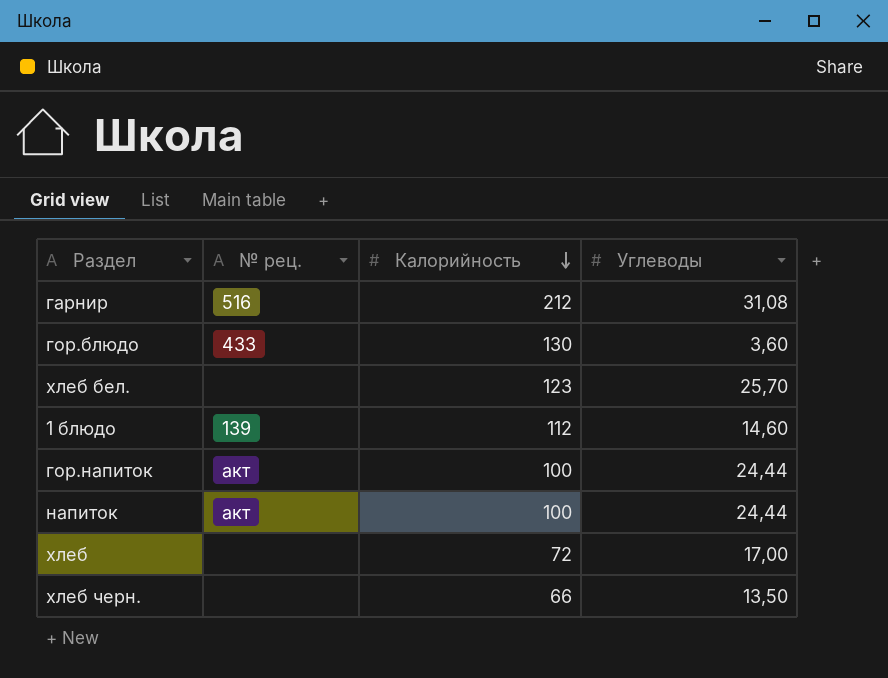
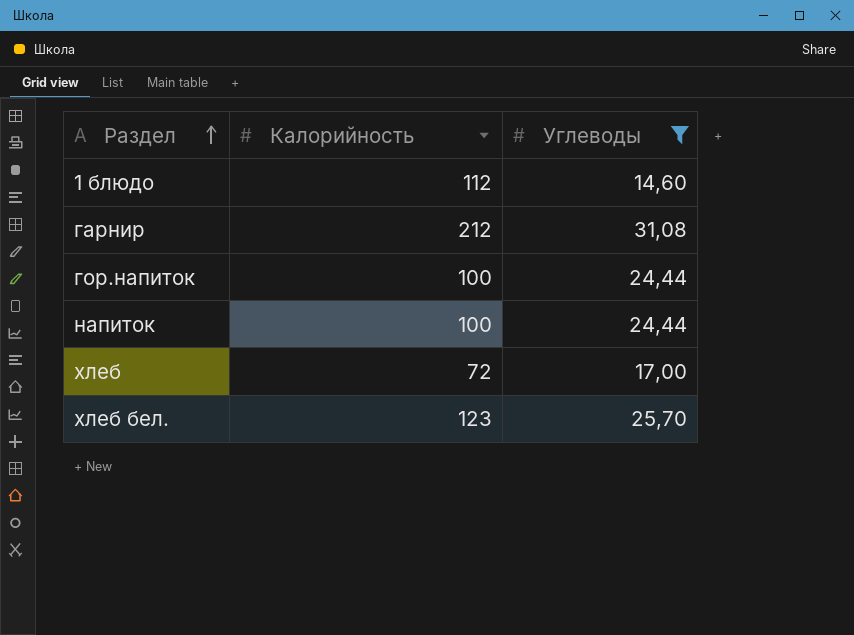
filter: none -> Углеводы >= 14,60
row order: Калорийность descending -> Раздел ascending
column № рец. | position: 2 -> none

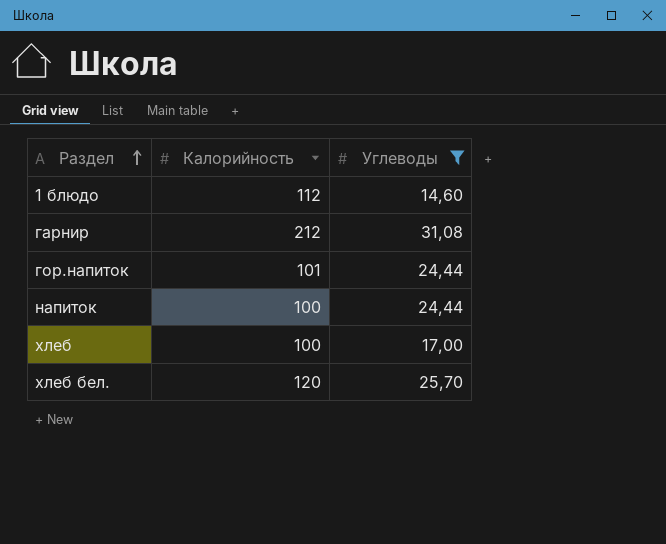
гор.напиток | Калорийность: 100 -> 101
хлеб | Калорийность: 72 -> 100
хлеб бел. | Калорийность: 123 -> 120

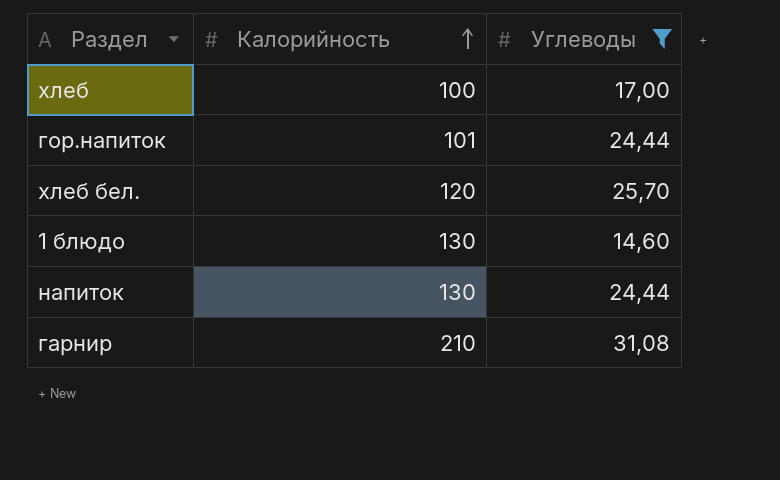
row order: Раздел ascending -> Калорийность ascending
1 блюдо | Калорийность: 112 -> 130
напиток | Калорийность: 100 -> 130
гарнир | Калорийность: 212 -> 210

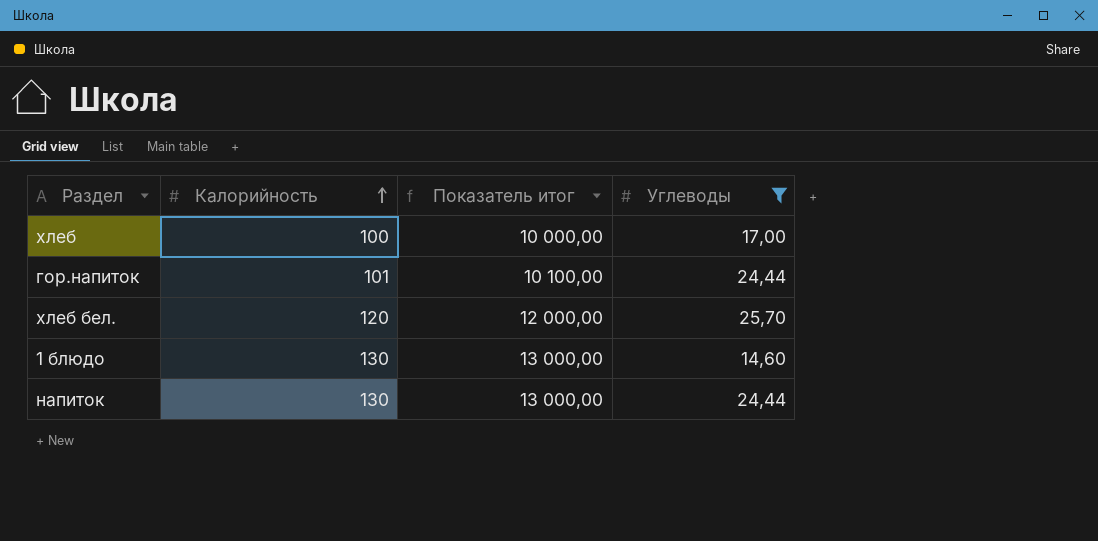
column Показатель итог | formula: none -> [Калорийность] * 100
row гарнир: 210 | 31,08 -> none

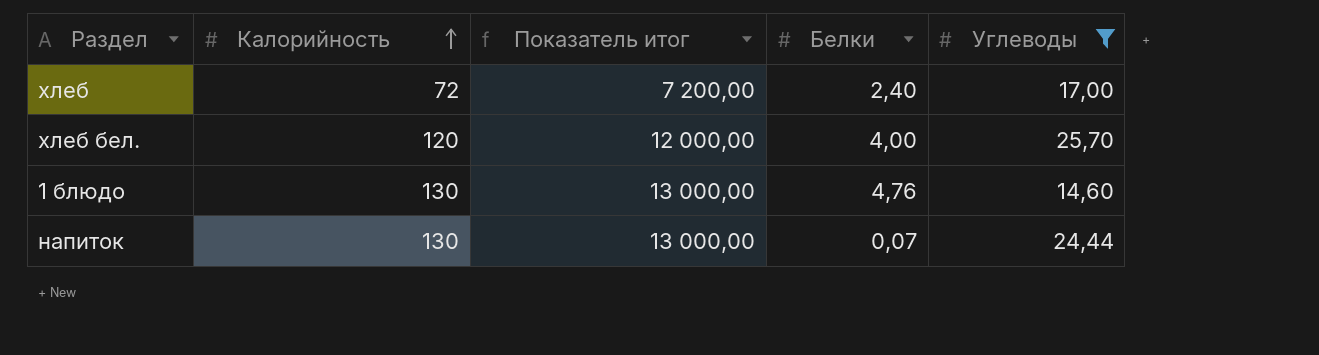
column Белки | position: none -> 4
row гор.напиток: 101 | 10 100,00 | 24,44 -> none
хлеб | Калорийность: 100 -> 72
хлеб | Показатель итог: 10 000,00 -> 7 200,00

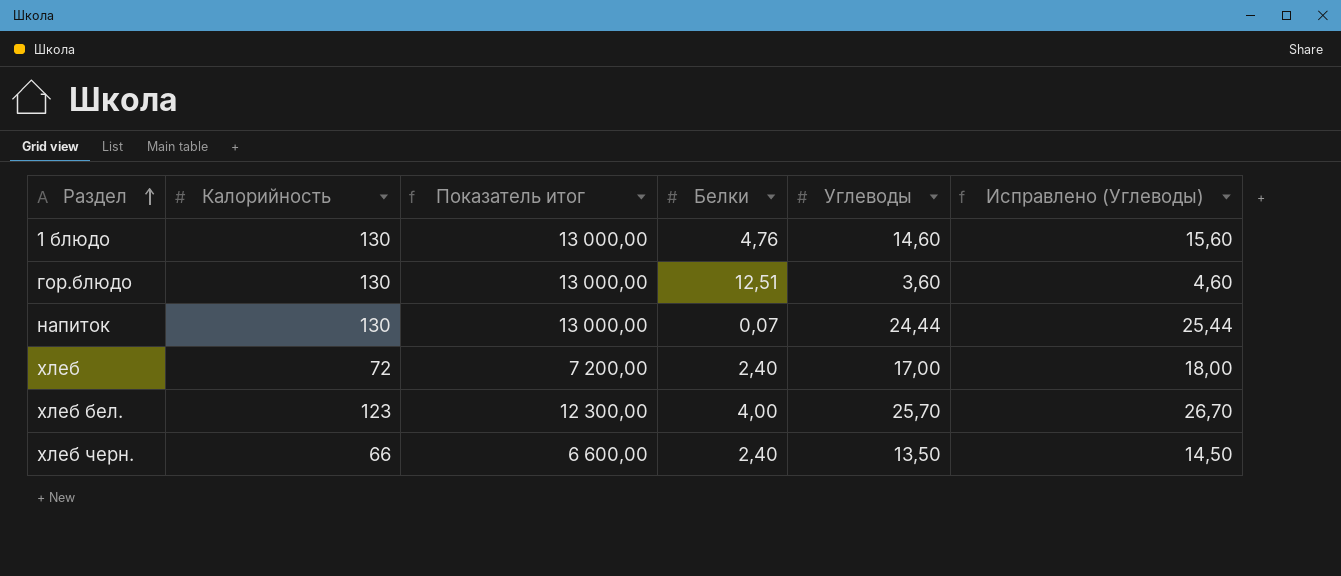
filter: Углеводы >= 14,60 -> none
row order: Калорийность ascending -> Раздел ascending
column Исправлено (Углеводы) | formula: none -> [Углеводы] + 1
хлеб бел. | Калорийность: 120 -> 123
хлеб бел. | Показатель итог: 12 000,00 -> 12 300,00

